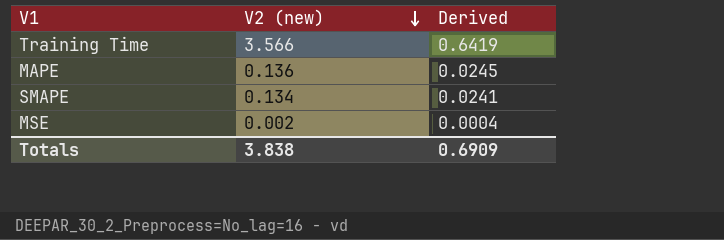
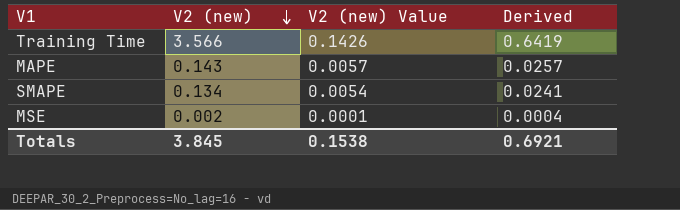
column V2 (new) Value | formula: none -> [V2 (new)] * 0.04
MAPE | V2 (new): 0.136 -> 0.143
MAPE | Derived: 0.0245 -> 0.0257
Totals | V2 (new): 3.838 -> 3.845
Totals | Derived: 0.6909 -> 0.6921

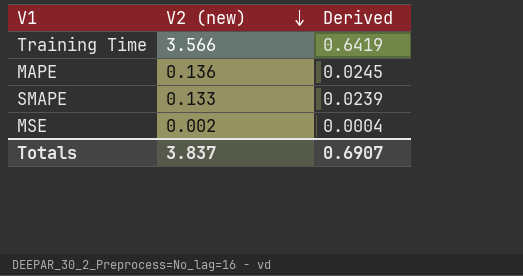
column V2 (new) Value | formula: [V2 (new)] * 0.04 -> none
MAPE | V2 (new): 0.143 -> 0.136
MAPE | Derived: 0.0257 -> 0.0245
SMAPE | V2 (new): 0.134 -> 0.133
SMAPE | Derived: 0.0241 -> 0.0239
Totals | V2 (new): 3.845 -> 3.837
Totals | Derived: 0.6921 -> 0.6907

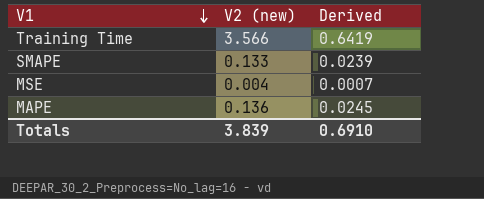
row order: V2 (new) descending -> V1 descending
MSE | V2 (new): 0.002 -> 0.004
MSE | Derived: 0.0004 -> 0.0007
Totals | V2 (new): 3.837 -> 3.839
Totals | Derived: 0.6907 -> 0.6910

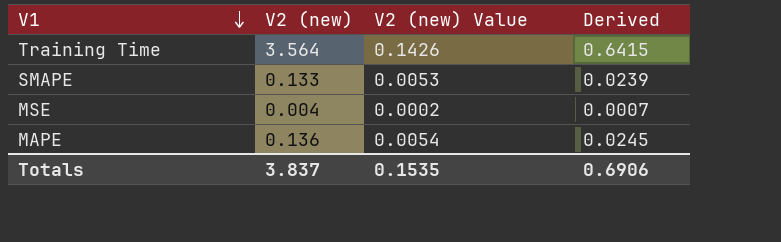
column V2 (new) Value | formula: none -> [V2 (new)] * 0.04
Training Time | V2 (new): 3.566 -> 3.564
Training Time | Derived: 0.6419 -> 0.6415
Totals | V2 (new): 3.839 -> 3.837
Totals | Derived: 0.6910 -> 0.6906

